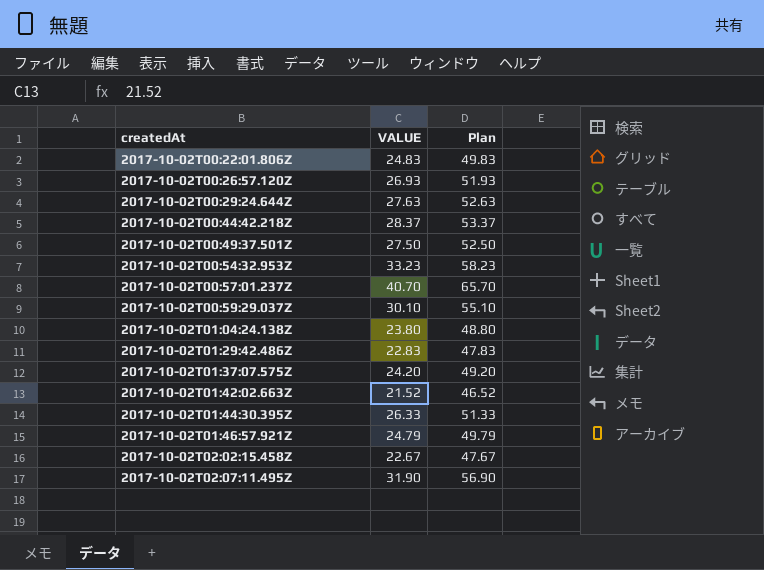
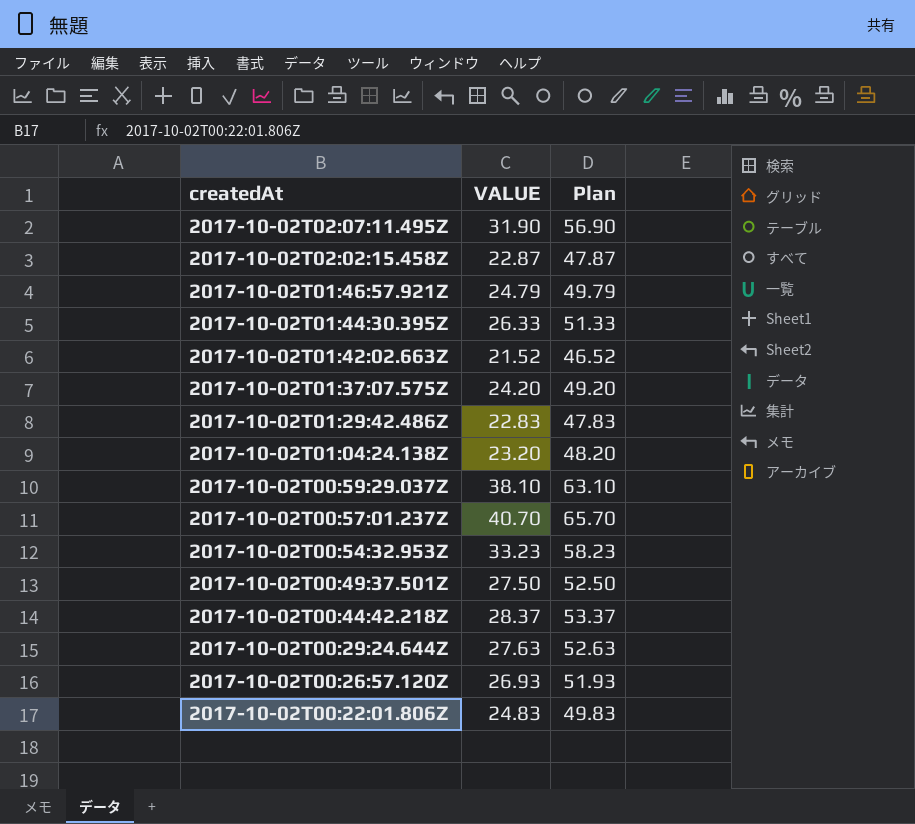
row order: createdAt ascending -> createdAt descending
2017-10-02T02:02:15.458Z | VALUE: 22.67 -> 22.87
2017-10-02T02:02:15.458Z | Plan: 47.67 -> 47.87
2017-10-02T01:04:24.138Z | VALUE: 23.80 -> 23.20
2017-10-02T01:04:24.138Z | Plan: 48.80 -> 48.20
2017-10-02T00:59:29.037Z | VALUE: 30.10 -> 38.10
2017-10-02T00:59:29.037Z | Plan: 55.10 -> 63.10

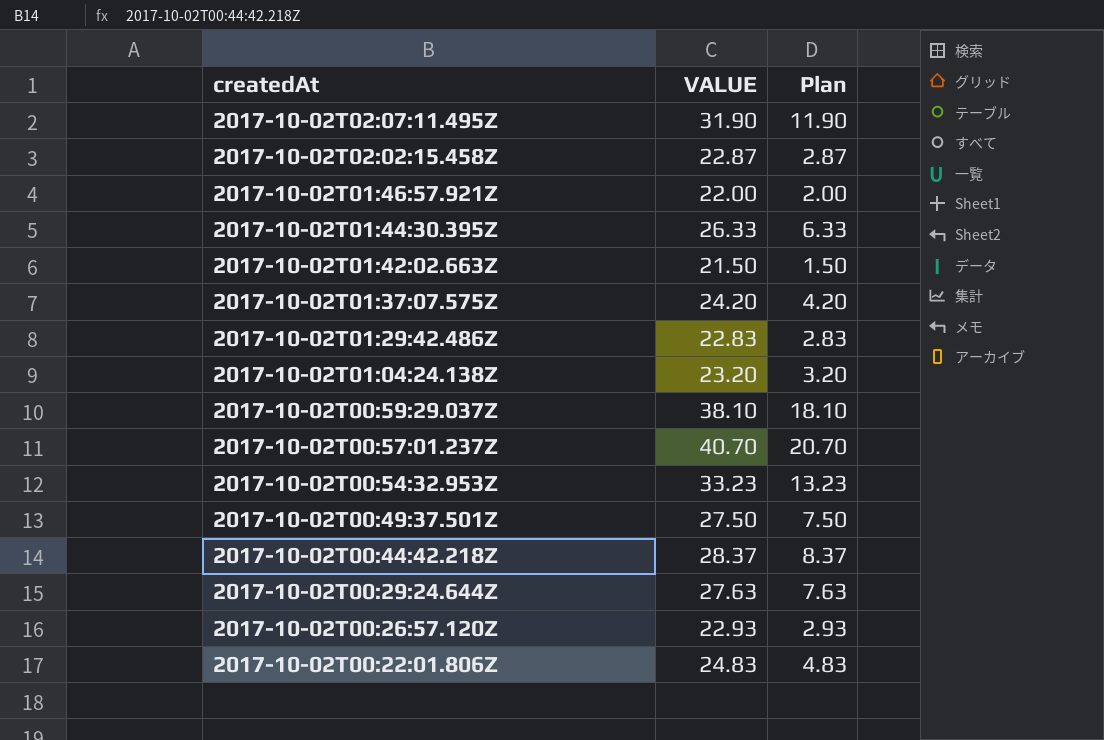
column Plan | formula: [VALUE] + 25 -> [VALUE] - 20
2017-10-02T01:46:57.921Z | VALUE: 24.79 -> 22.00
2017-10-02T01:42:02.663Z | VALUE: 21.52 -> 21.50
2017-10-02T00:26:57.120Z | VALUE: 26.93 -> 22.93

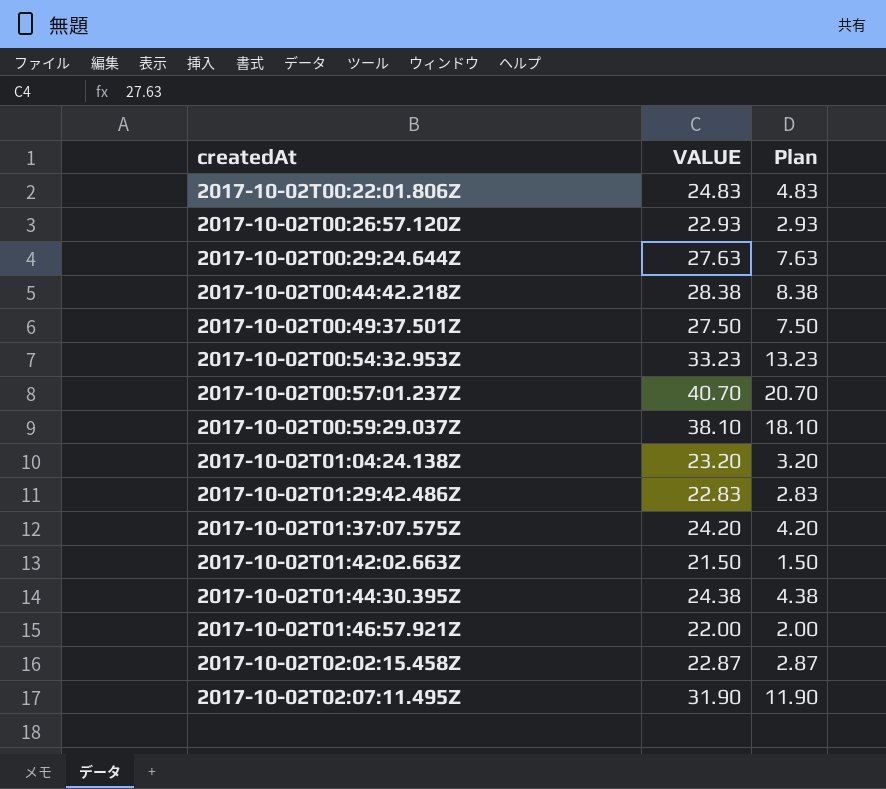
row order: createdAt descending -> createdAt ascending
2017-10-02T00:44:42.218Z | VALUE: 28.37 -> 28.38
2017-10-02T00:44:42.218Z | Plan: 8.37 -> 8.38
2017-10-02T01:44:30.395Z | VALUE: 26.33 -> 24.38
2017-10-02T01:44:30.395Z | Plan: 6.33 -> 4.38

